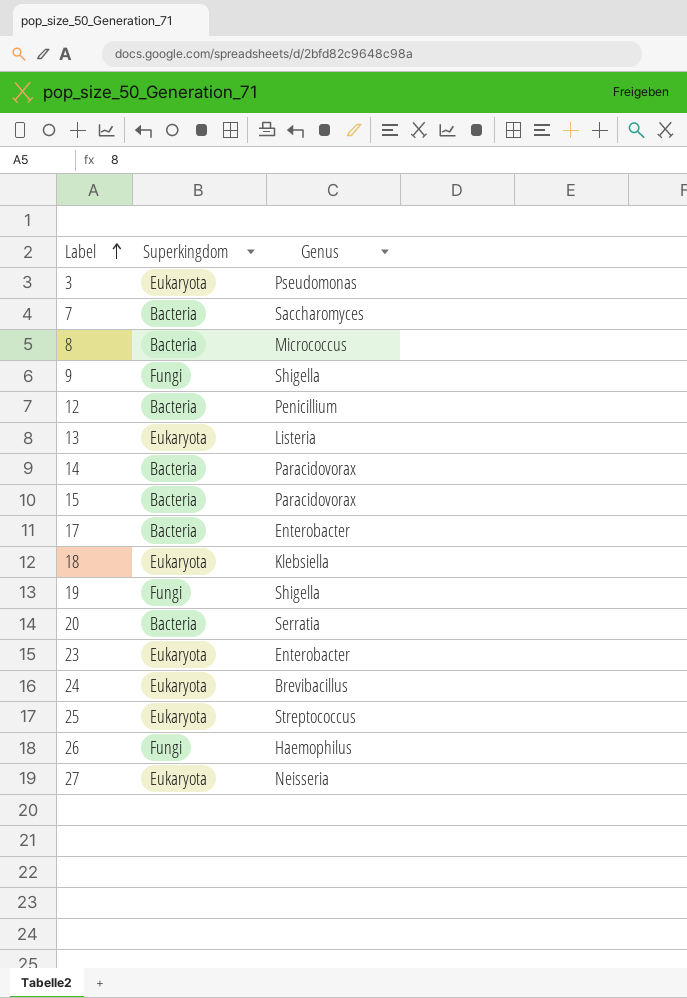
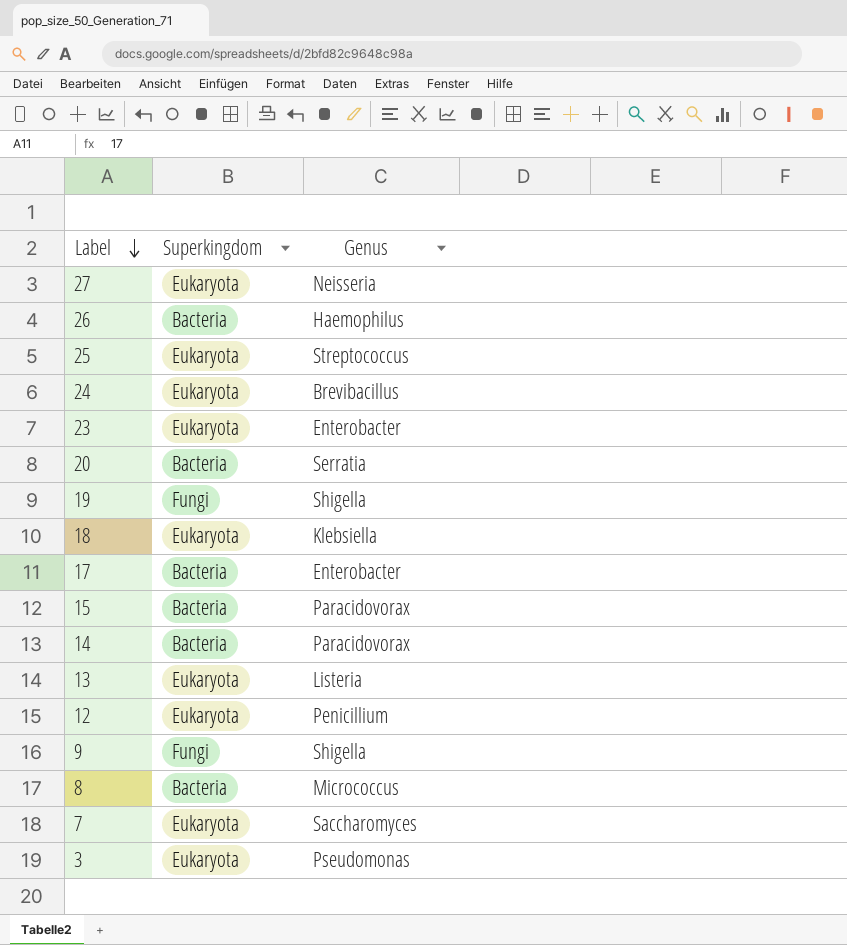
row order: Label ascending -> Label descending
26 | Superkingdom: Fungi -> Bacteria
12 | Superkingdom: Bacteria -> Eukaryota
7 | Superkingdom: Bacteria -> Eukaryota

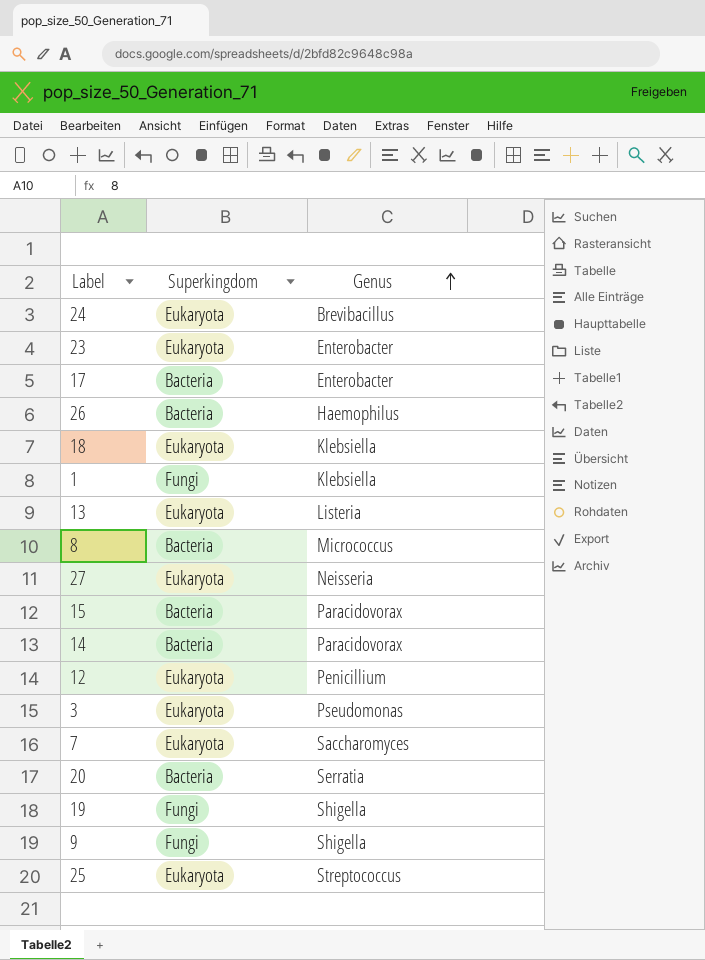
row order: Label descending -> Genus ascending
row 1: none -> Fungi | Klebsiella

